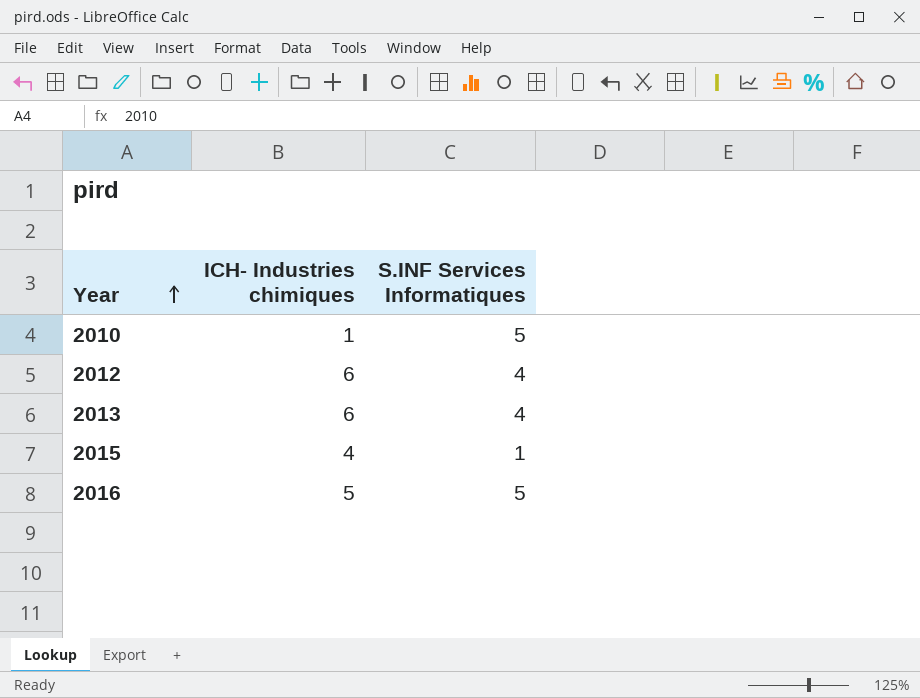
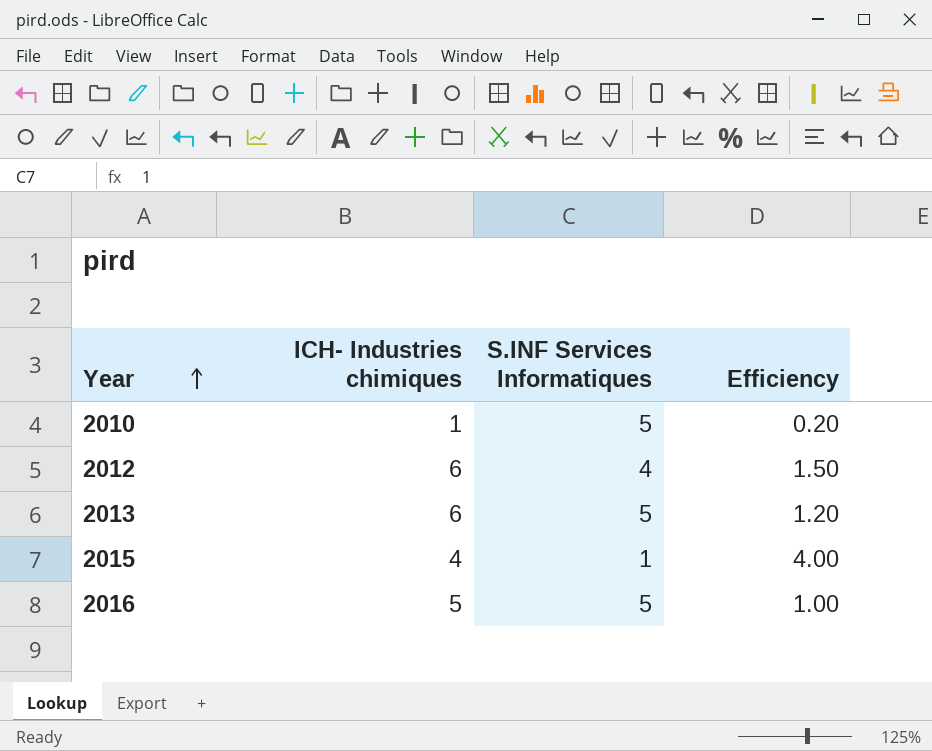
column Efficiency | formula: none -> [ICH- Industries chimiques] / [S.INF Services Informatiques]
2013 | S.INF Services Informatiques: 4 -> 5

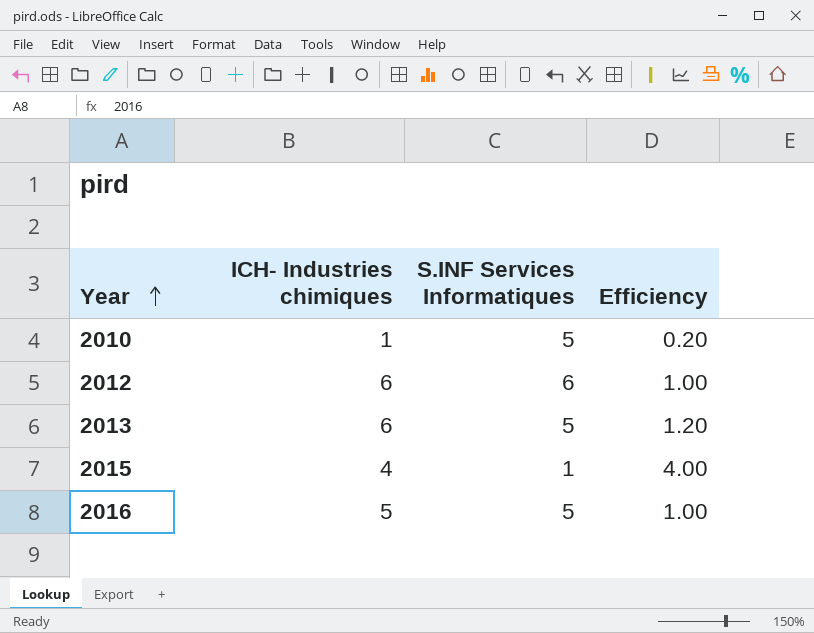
2012 | S.INF Services Informatiques: 4 -> 6
2012 | Efficiency: 1.50 -> 1.00

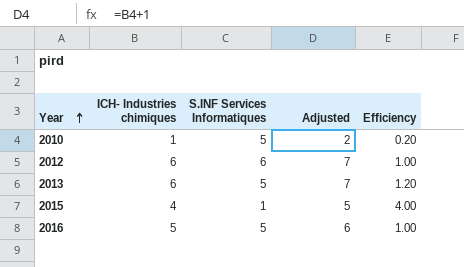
column Adjusted | formula: none -> [ICH- Industries chimiques] + 1

